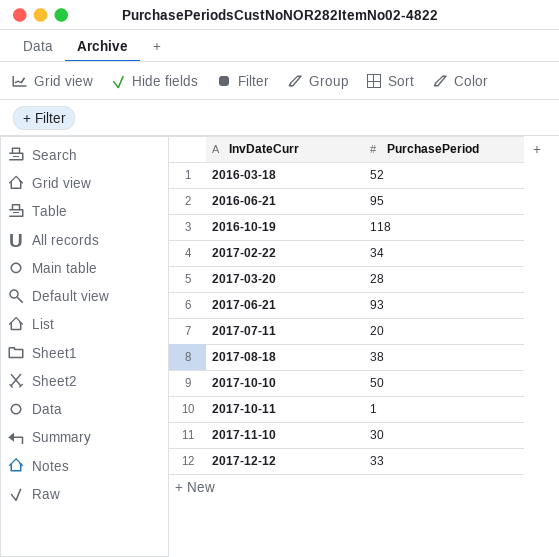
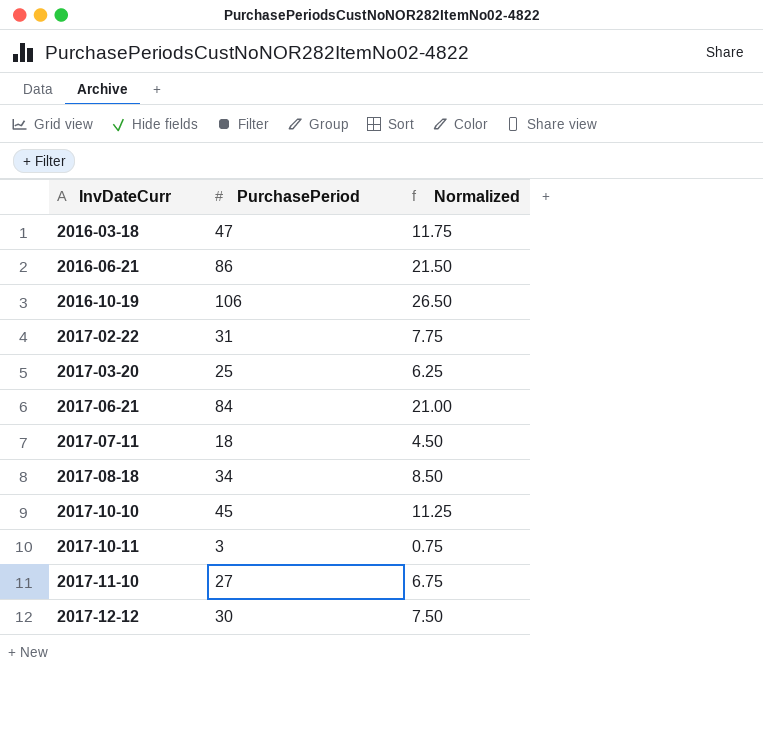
column Normalized | formula: none -> [PurchasePeriod] * 0.25
2016-03-18 | PurchasePeriod: 52 -> 47
2016-06-21 | PurchasePeriod: 95 -> 86
2016-10-19 | PurchasePeriod: 118 -> 106
2017-02-22 | PurchasePeriod: 34 -> 31
2017-03-20 | PurchasePeriod: 28 -> 25
2017-06-21 | PurchasePeriod: 93 -> 84
2017-07-11 | PurchasePeriod: 20 -> 18
2017-08-18 | PurchasePeriod: 38 -> 34
2017-10-10 | PurchasePeriod: 50 -> 45
2017-10-11 | PurchasePeriod: 1 -> 3
2017-11-10 | PurchasePeriod: 30 -> 27
2017-12-12 | PurchasePeriod: 33 -> 30

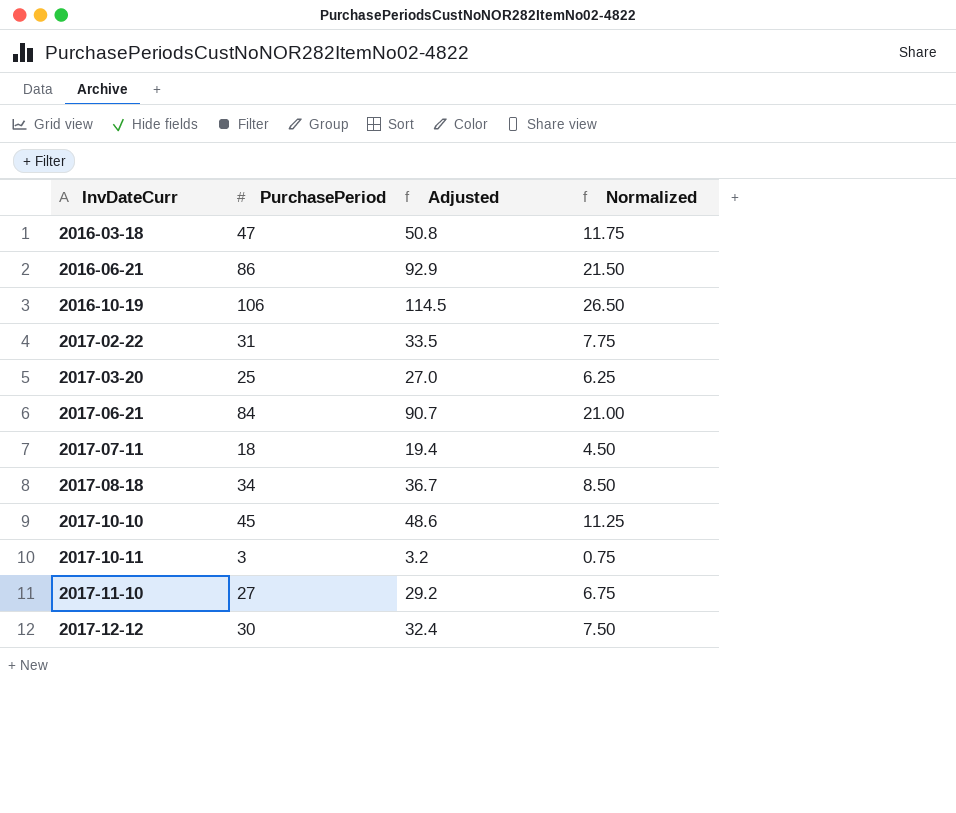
column Adjusted | formula: none -> [PurchasePeriod] * 1.08

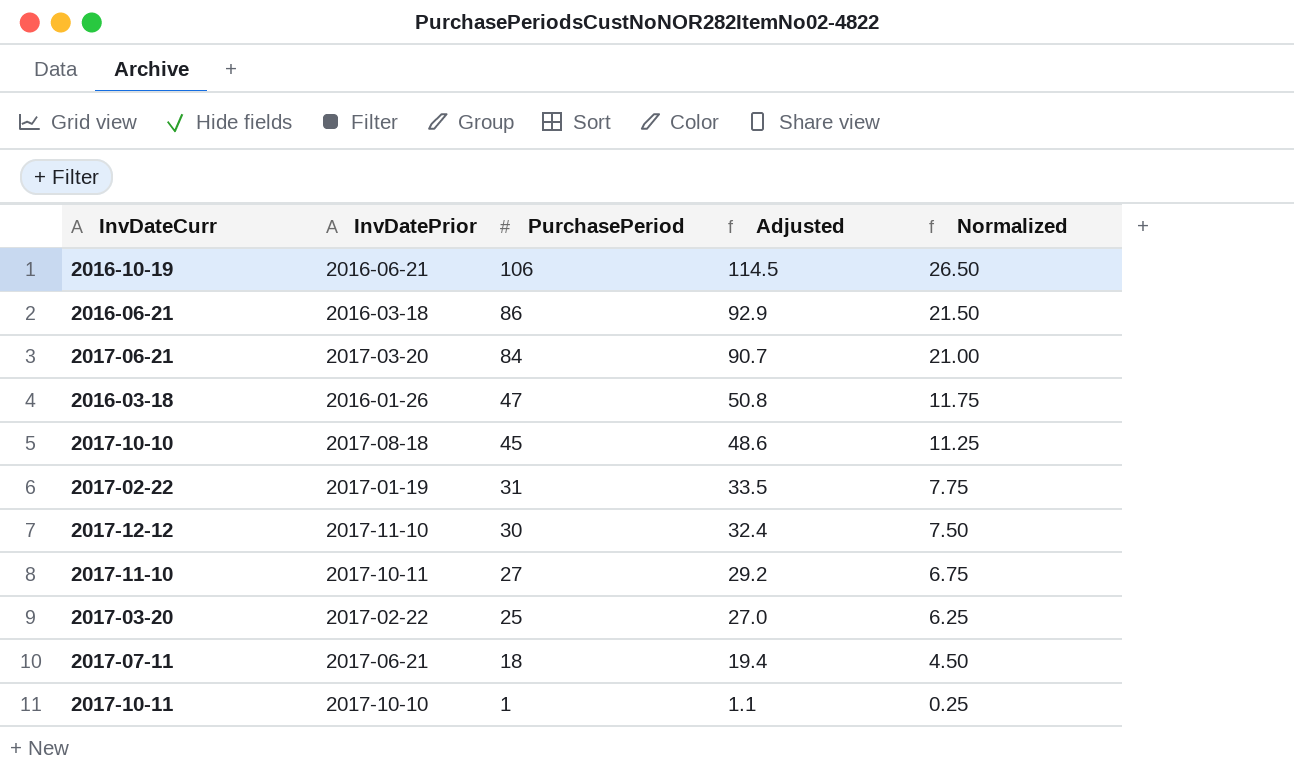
row order: InvDateCurr ascending -> PurchasePeriod descending
column InvDatePrior | position: none -> 2
row 2017-08-18: 34 | 36.7 | 8.50 -> none
2017-10-11 | PurchasePeriod: 3 -> 1
2017-10-11 | Adjusted: 3.2 -> 1.1
2017-10-11 | Normalized: 0.75 -> 0.25

